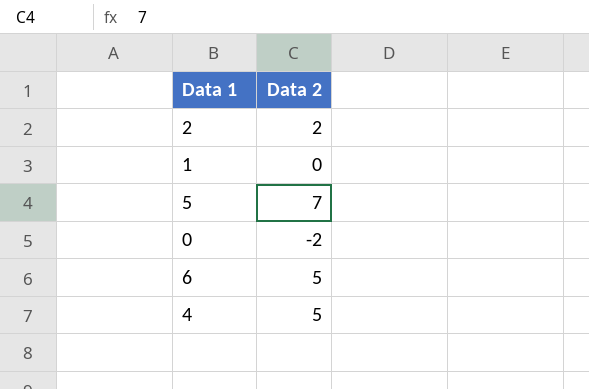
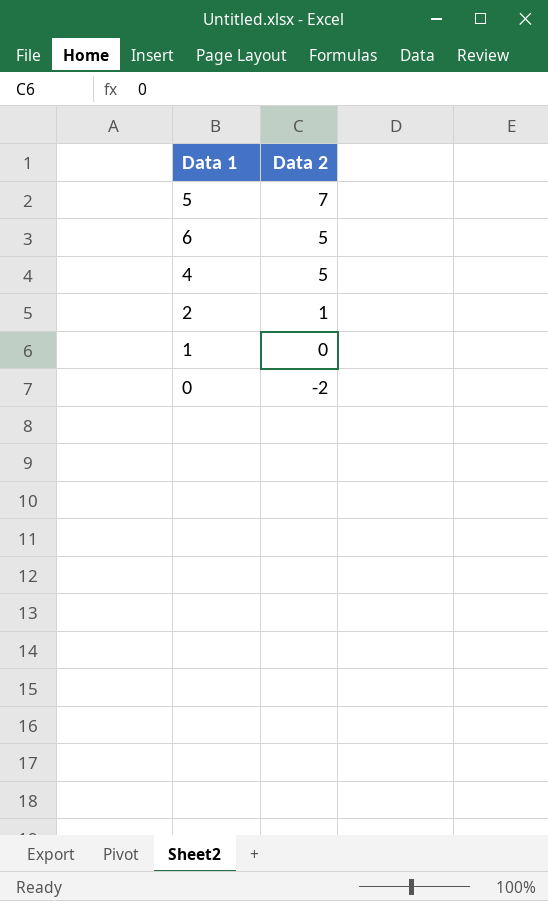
row order: none -> Data 2 descending
2 | Data 2: 2 -> 1

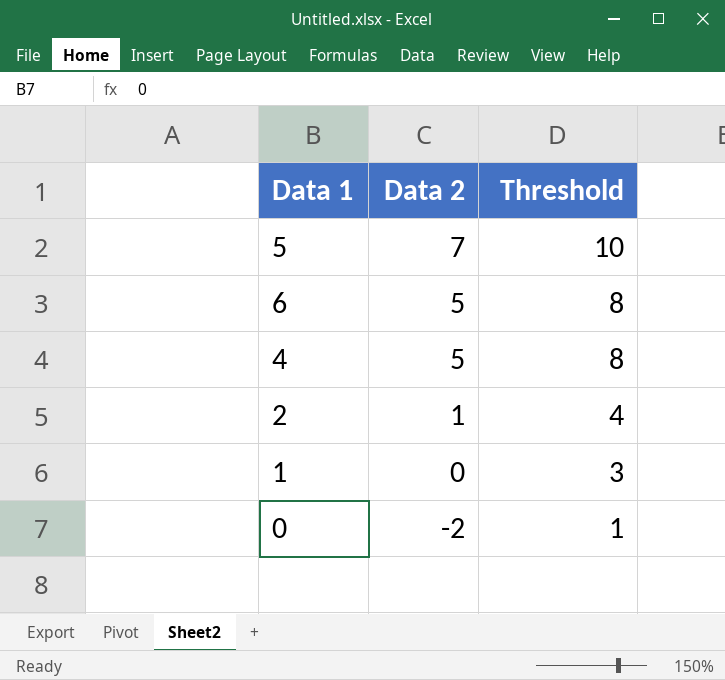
column Threshold | formula: none -> [Data 2] + 3

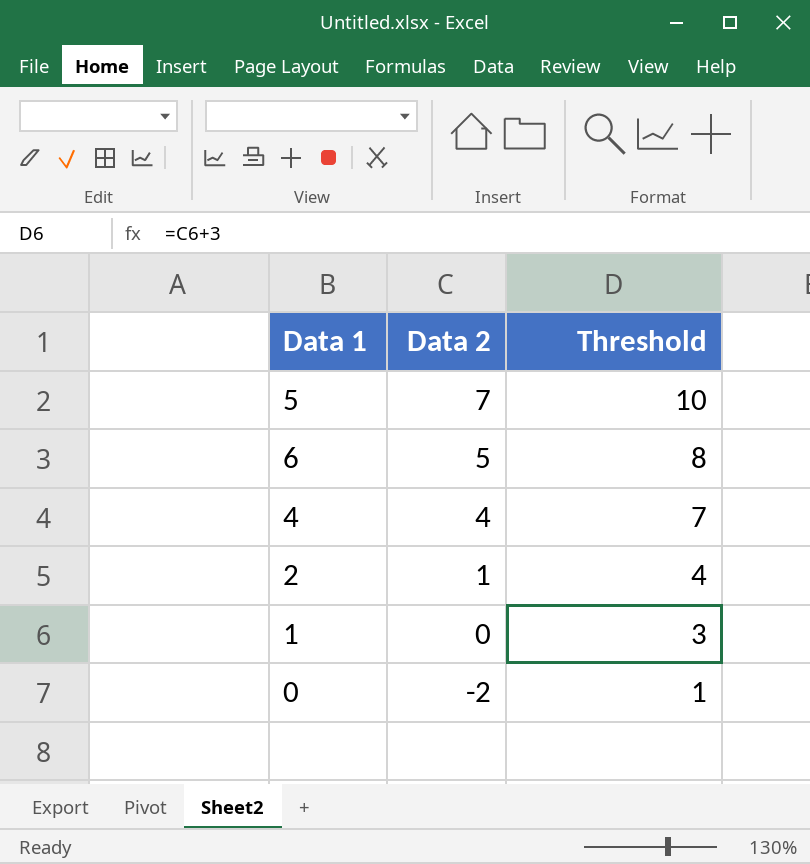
4 | Data 2: 5 -> 4
4 | Threshold: 8 -> 7

